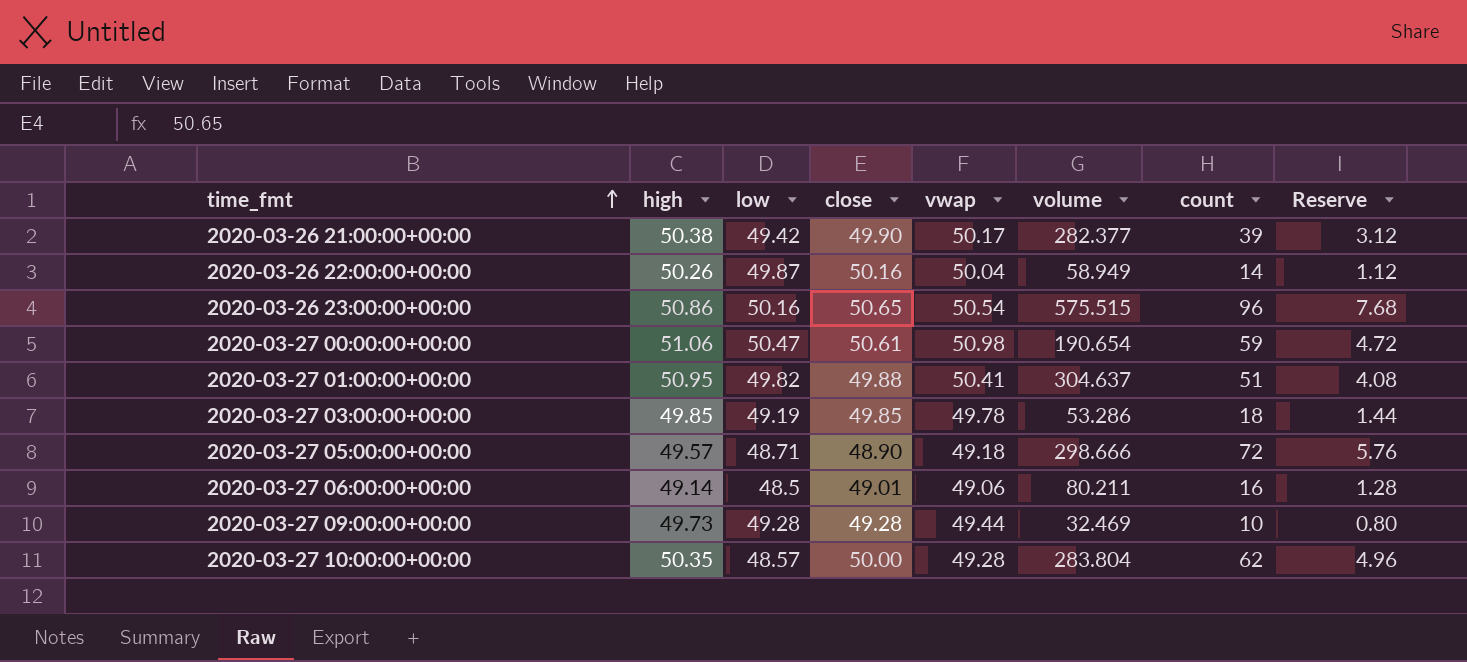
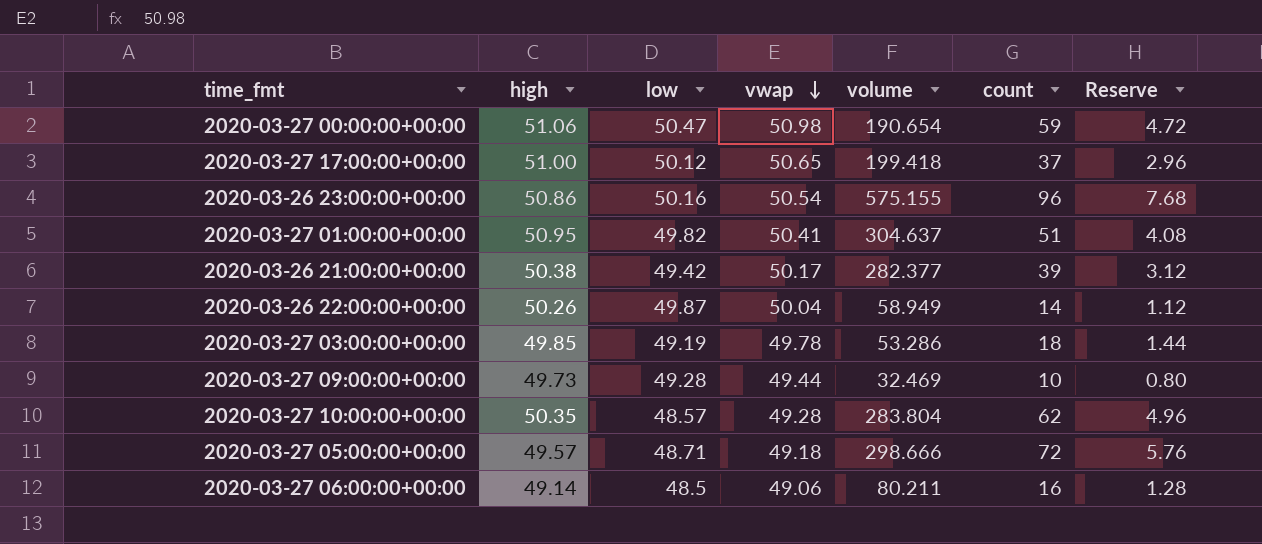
row order: time_fmt ascending -> vwap descending
column close | position: 4 -> none
row 2020-03-27 17:00:00+00:00: none -> 51.00 | 50.12 | 50.65 | 199.418 | 37 | 2.96
2020-03-26 23:00:00+00:00 | volume: 575.515 -> 575.155

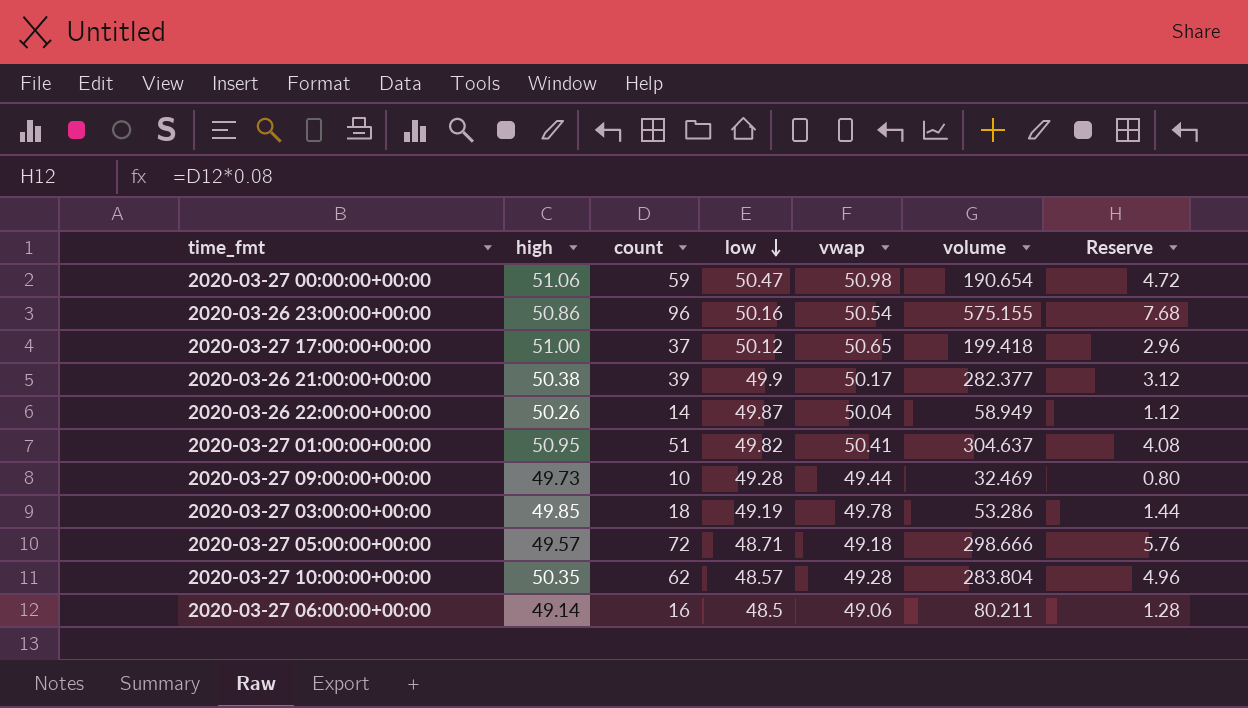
row order: vwap descending -> low descending
column count | position: 6 -> 3
2020-03-26 21:00:00+00:00 | low: 49.42 -> 49.9

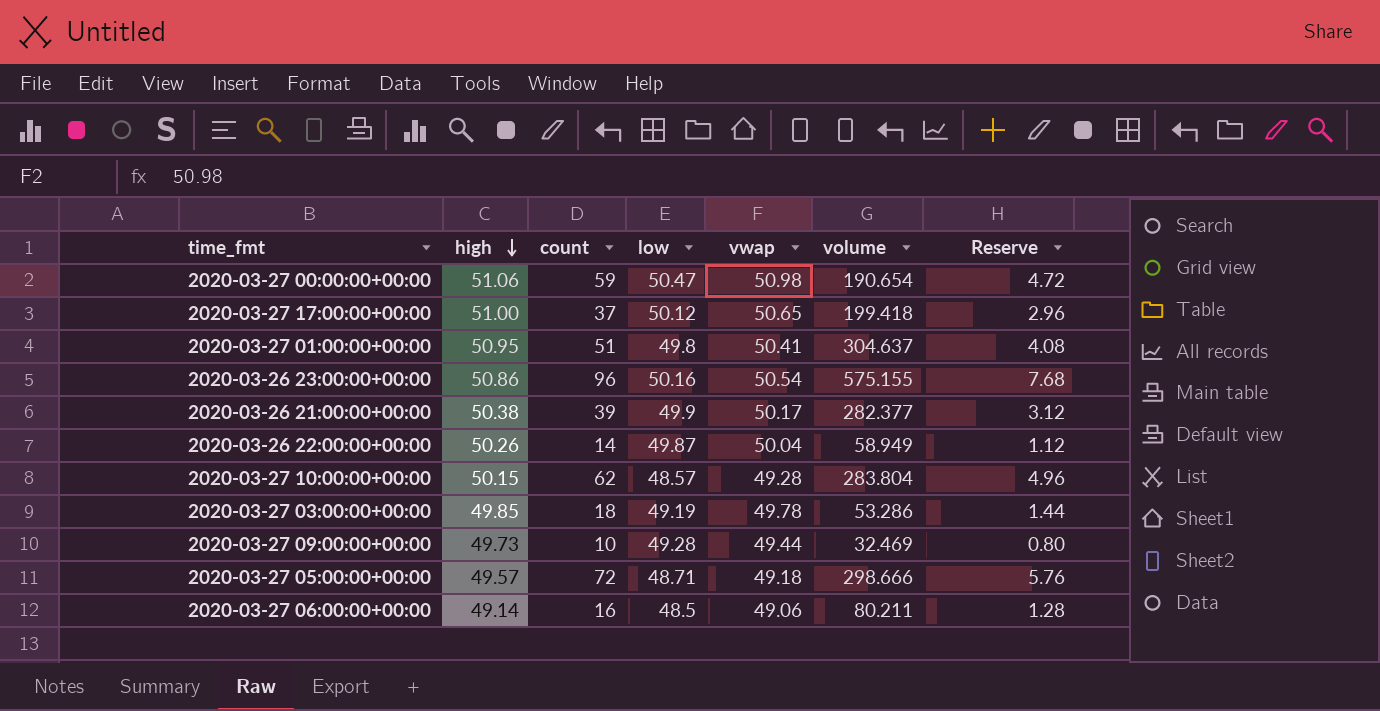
row order: low descending -> high descending
2020-03-27 01:00:00+00:00 | low: 49.82 -> 49.8
2020-03-27 10:00:00+00:00 | high: 50.35 -> 50.15

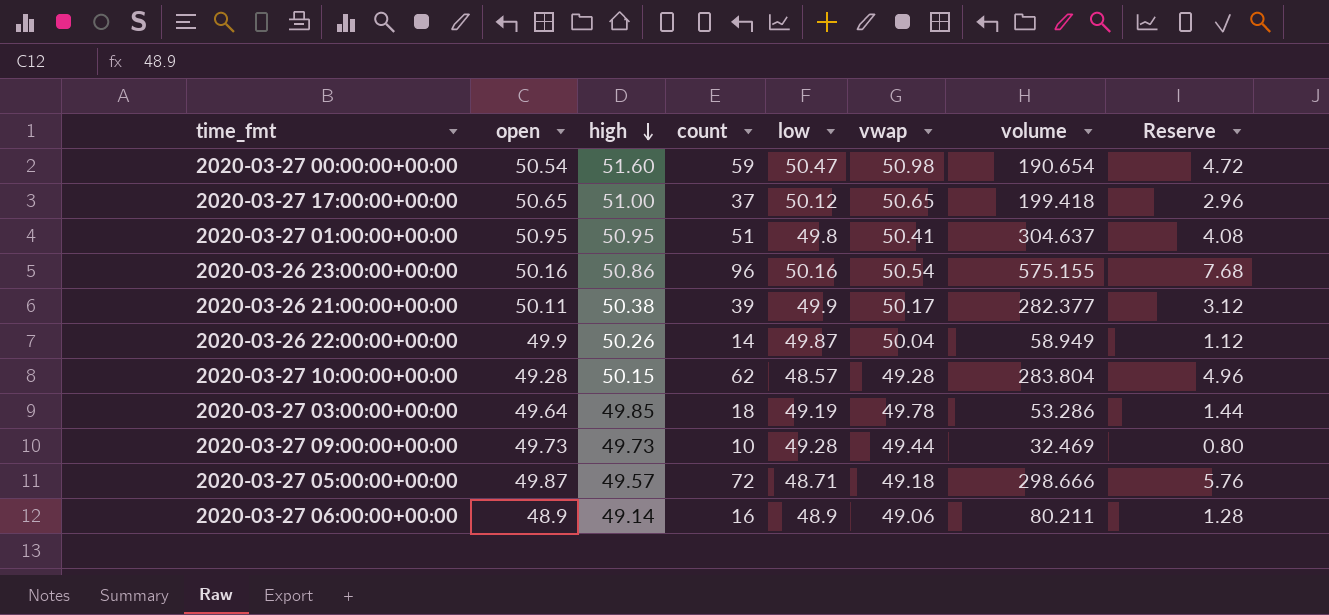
column open | position: none -> 2
2020-03-27 00:00:00+00:00 | high: 51.06 -> 51.60
2020-03-27 06:00:00+00:00 | low: 48.5 -> 48.9

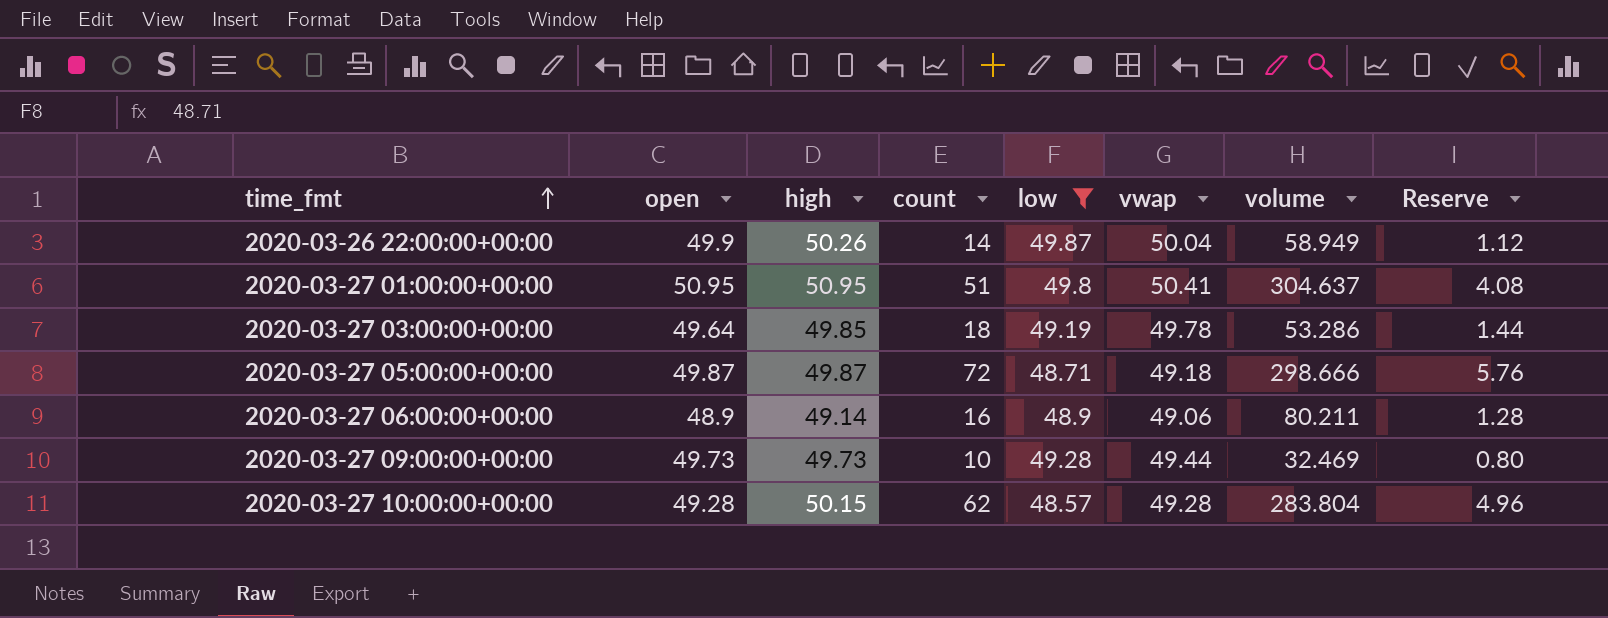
filter: none -> low <= 49.87
row order: high descending -> time_fmt ascending
2020-03-27 05:00:00+00:00 | high: 49.57 -> 49.87

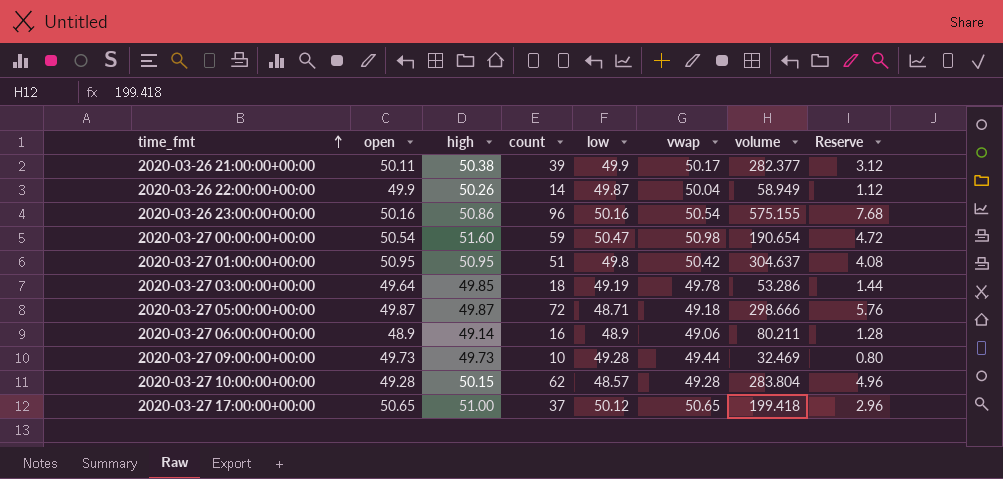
filter: low <= 49.87 -> none
2020-03-27 01:00:00+00:00 | vwap: 50.41 -> 50.42

